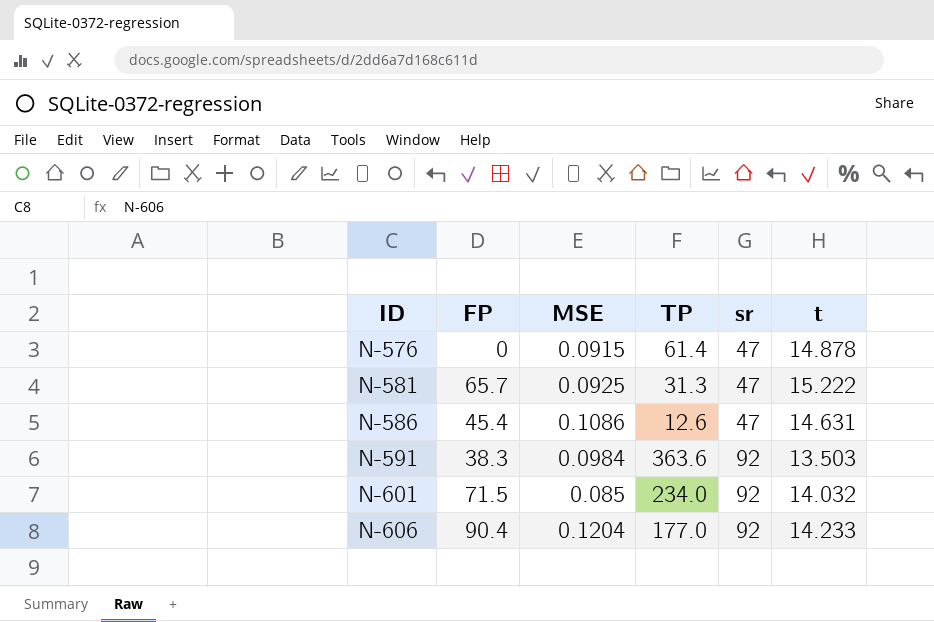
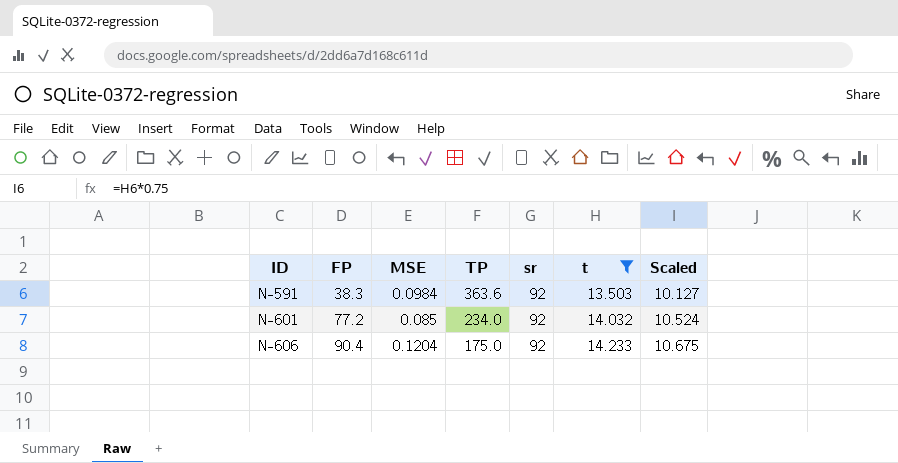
filter: none -> t <= 14.233
column Scaled | formula: none -> [t] * 0.75
N-601 | FP: 71.5 -> 77.2
N-606 | TP: 177.0 -> 175.0

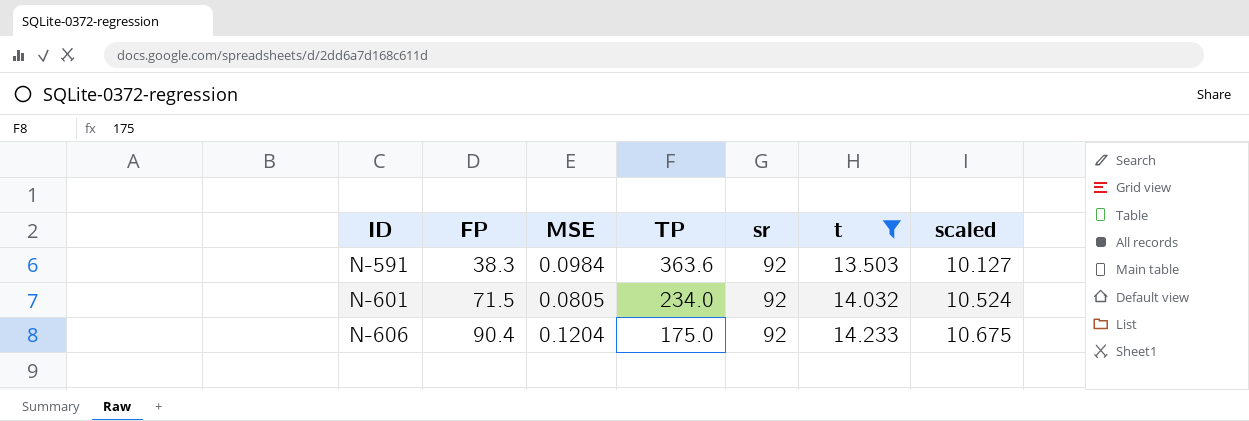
column name: Scaled -> scaled
N-601 | FP: 77.2 -> 71.5
N-601 | MSE: 0.085 -> 0.0805

